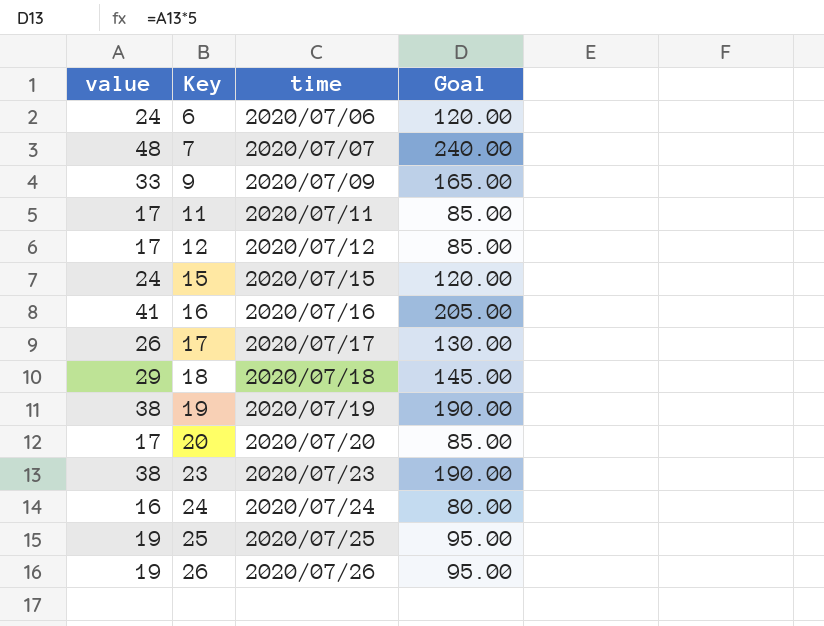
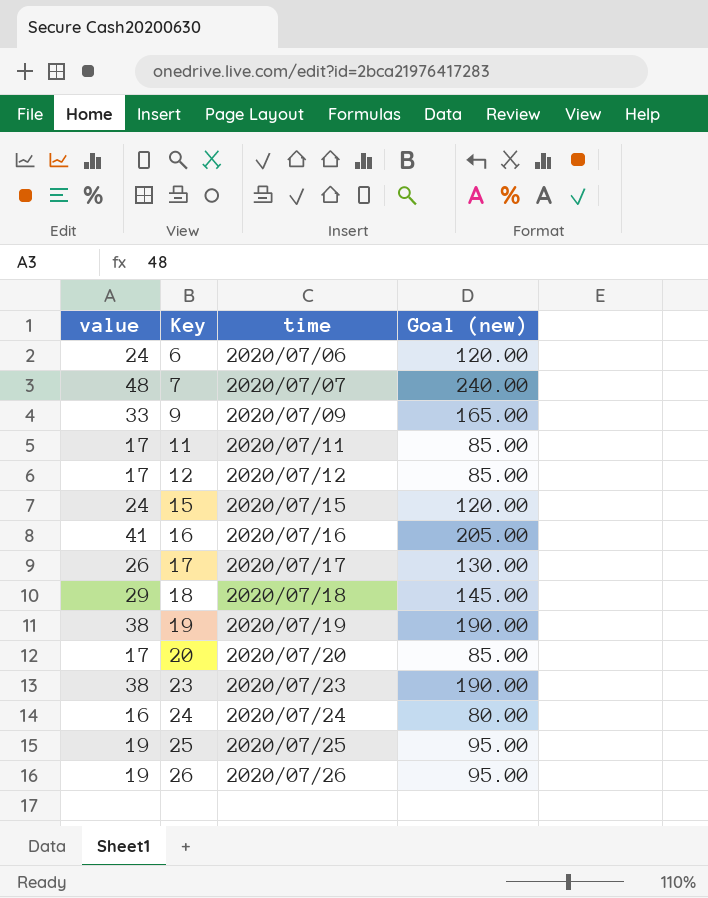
column name: Goal -> Goal (new)

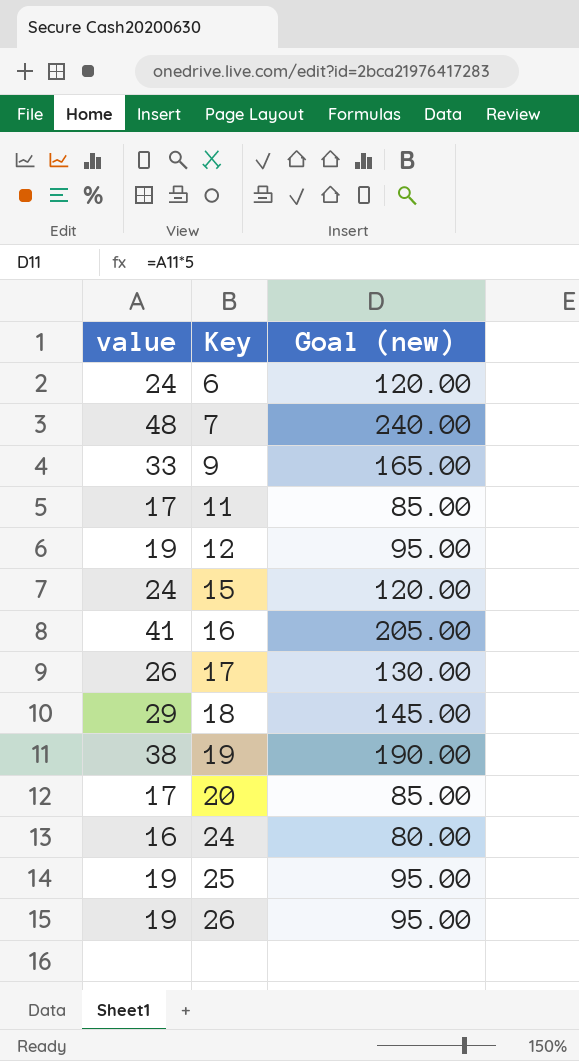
column time | position: 3 -> none
row 23: 38 | 2020/07/23 | 190.00 -> none
12 | value: 17 -> 19
12 | Goal (new): 85.00 -> 95.00

